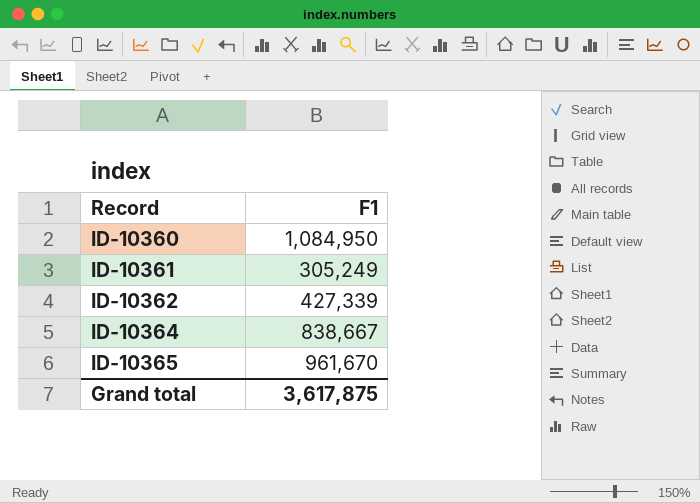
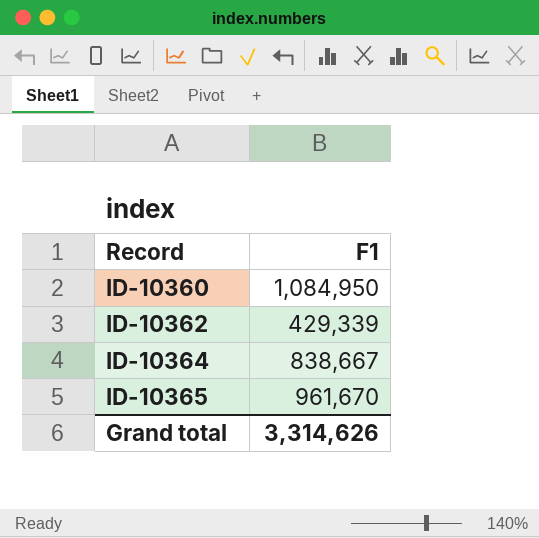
row ID-10361: 305,249 -> none
ID-10362 | F1: 427,339 -> 429,339
Grand total | F1: 3,617,875 -> 3,314,626

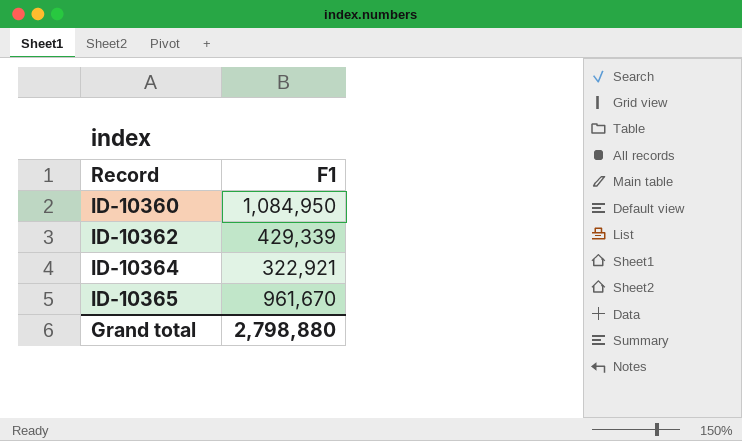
ID-10364 | F1: 838,667 -> 322,921
Grand total | F1: 3,314,626 -> 2,798,880

